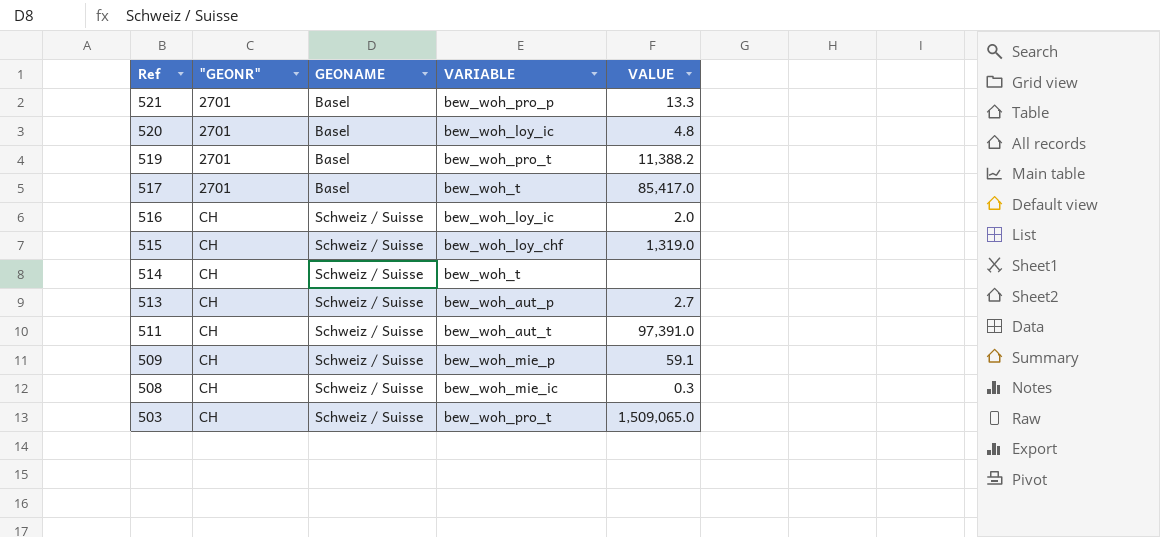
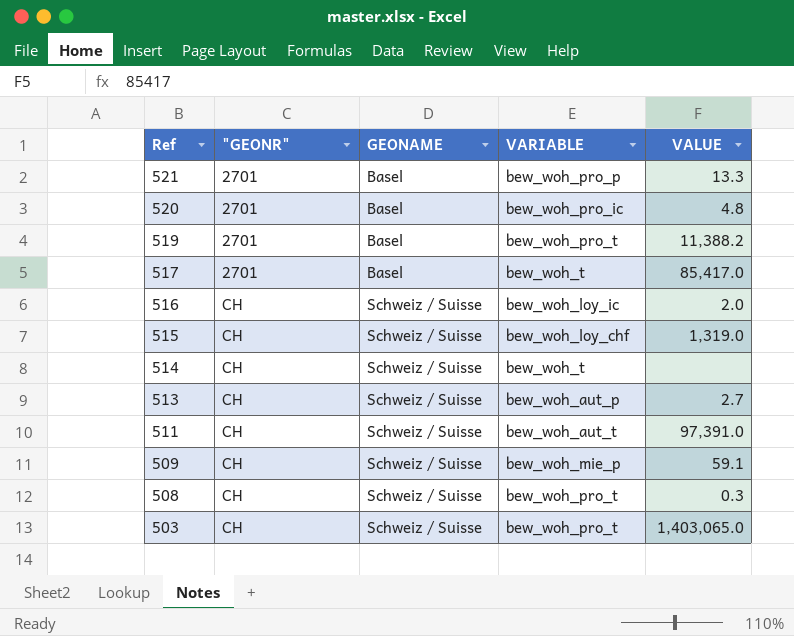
520 | VARIABLE: bew_woh_loy_ic -> bew_woh_pro_ic
508 | VARIABLE: bew_woh_mie_ic -> bew_woh_pro_t
503 | VALUE: 1,509,065.0 -> 1,403,065.0

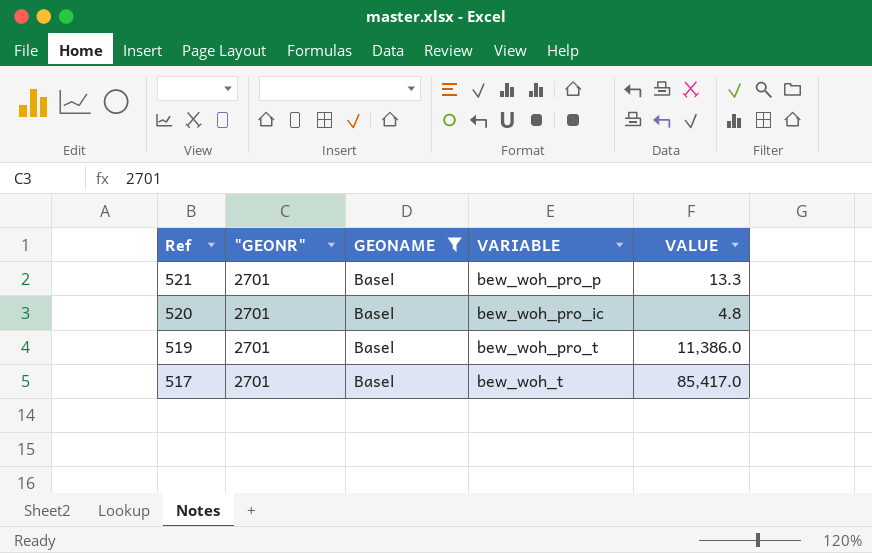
filter: none -> GEONAME = Basel
519 | VALUE: 11,388.2 -> 11,386.0

